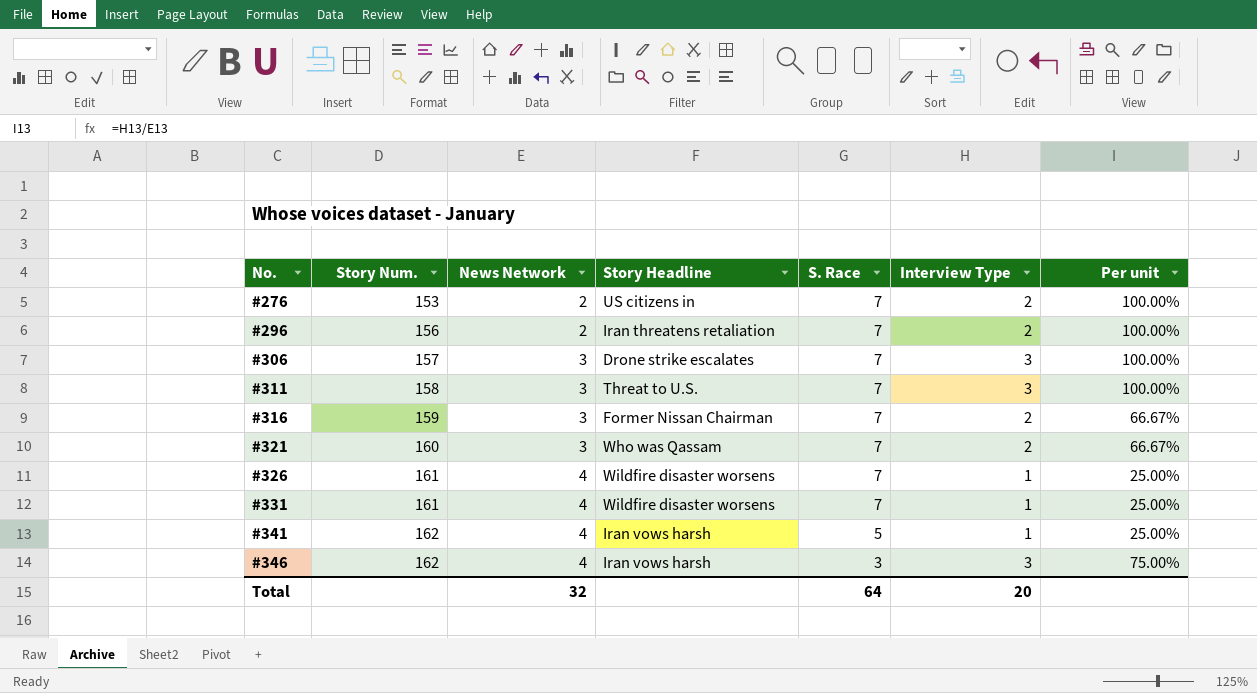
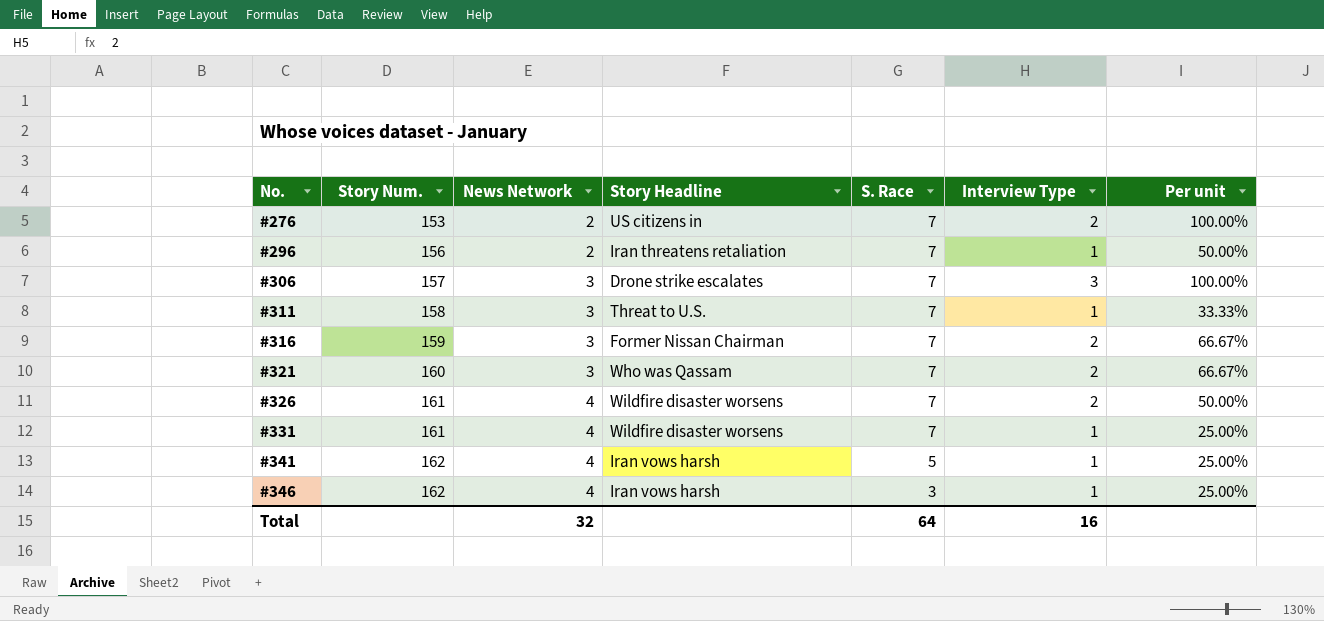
#296 | Interview Type: 2 -> 1
#296 | Per unit: 100.00% -> 50.00%
#311 | Interview Type: 3 -> 1
#311 | Per unit: 100.00% -> 33.33%
#326 | Interview Type: 1 -> 2
#326 | Per unit: 25.00% -> 50.00%
#346 | Interview Type: 3 -> 1
#346 | Per unit: 75.00% -> 25.00%
Total | Interview Type: 20 -> 16

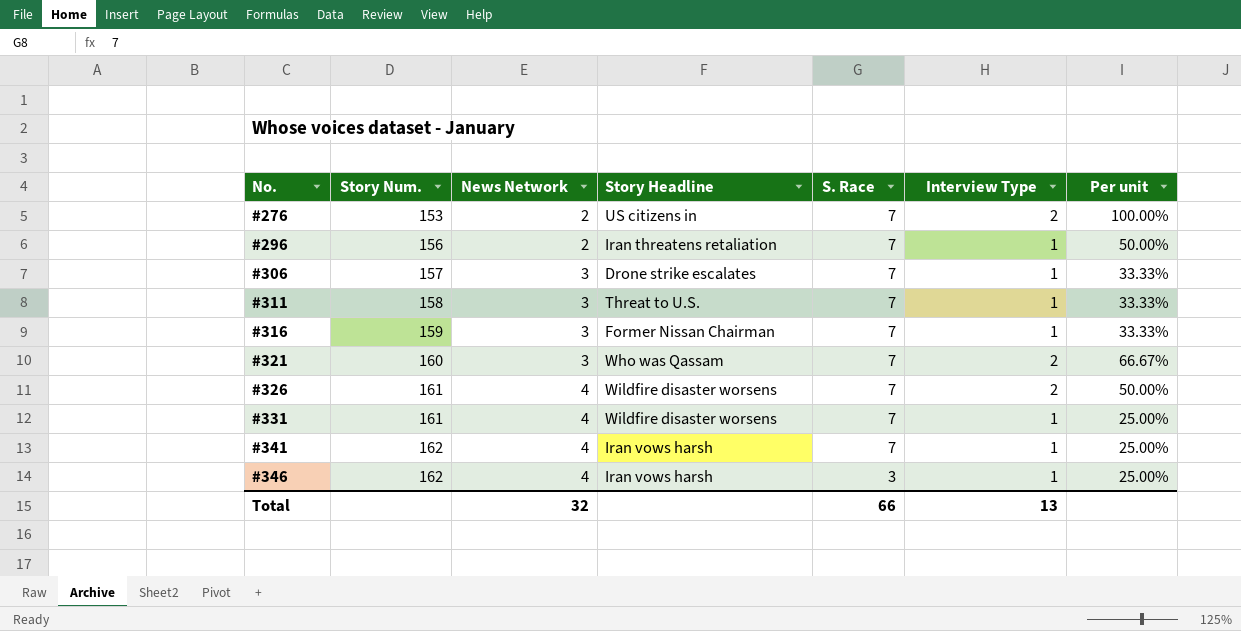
#306 | Interview Type: 3 -> 1
#306 | Per unit: 100.00% -> 33.33%
#316 | Interview Type: 2 -> 1
#316 | Per unit: 66.67% -> 33.33%
#341 | S. Race: 5 -> 7
Total | S. Race: 64 -> 66
Total | Interview Type: 16 -> 13

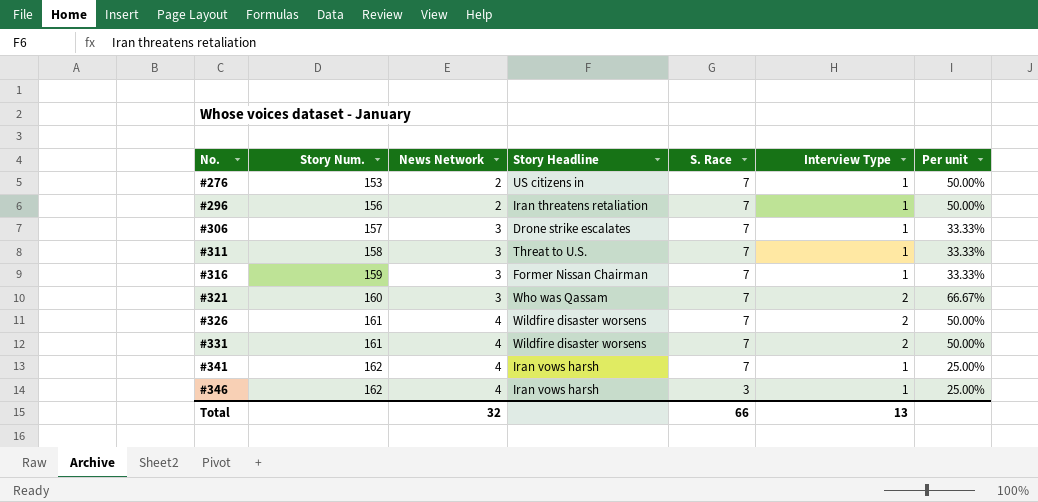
#276 | Interview Type: 2 -> 1
#276 | Per unit: 100.00% -> 50.00%
#331 | Interview Type: 1 -> 2
#331 | Per unit: 25.00% -> 50.00%

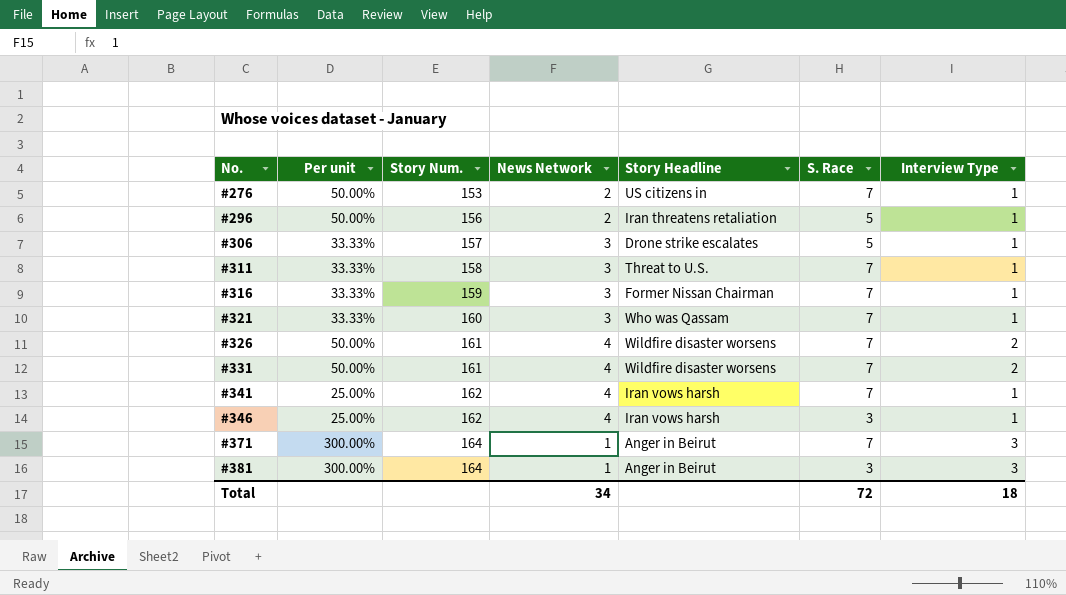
column Per unit | position: 7 -> 2
#296 | S. Race: 7 -> 5
#306 | S. Race: 7 -> 5
#321 | Per unit: 66.67% -> 33.33%
#321 | Interview Type: 2 -> 1
row #371: none -> 300.00% | 164 | 1 | Anger in Beirut | 7 | 3
row #381: none -> 300.00% | 164 | 1 | Anger in Beirut | 3 | 3
Total | News Network: 32 -> 34
Total | S. Race: 66 -> 72
Total | Interview Type: 13 -> 18

